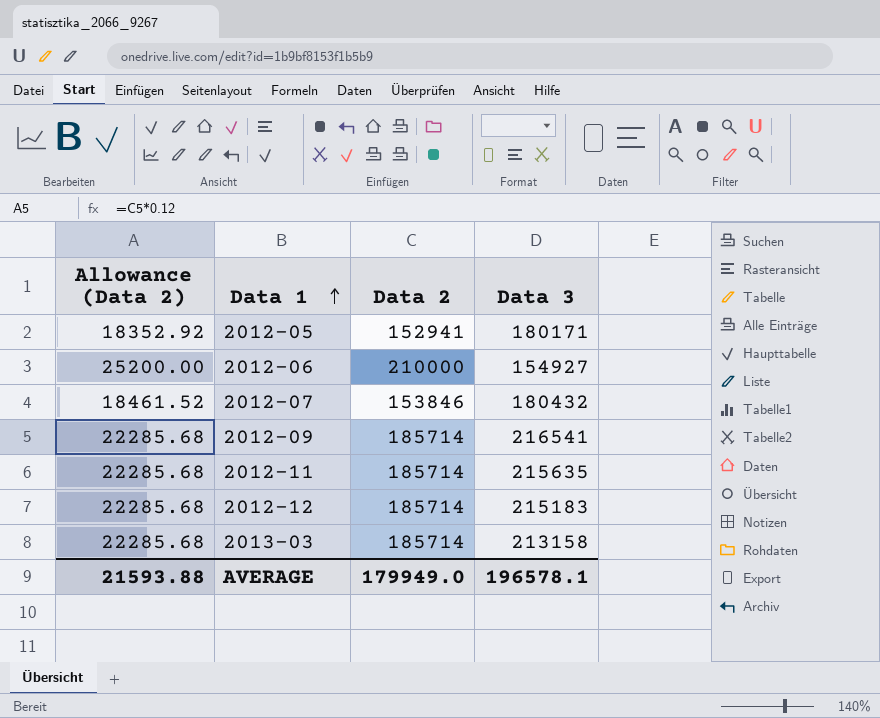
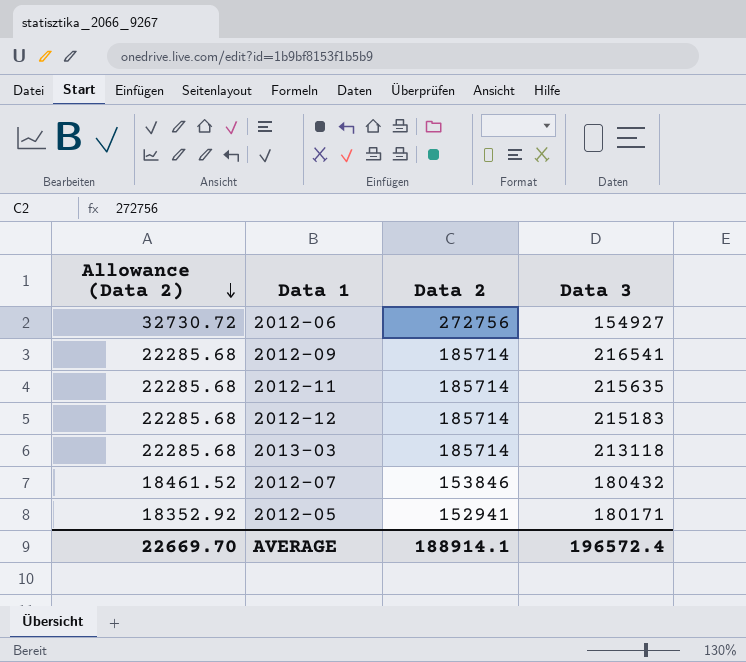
row order: Data 1 ascending -> Allowance (Data 2) descending
2012-06 | Allowance (Data 2): 25200.00 -> 32730.72
2012-06 | Data 2: 210000 -> 272756
2013-03 | Data 3: 213158 -> 213118
AVERAGE | Allowance (Data 2): 21593.88 -> 22669.70
AVERAGE | Data 2: 179949.0 -> 188914.1
AVERAGE | Data 3: 196578.1 -> 196572.4

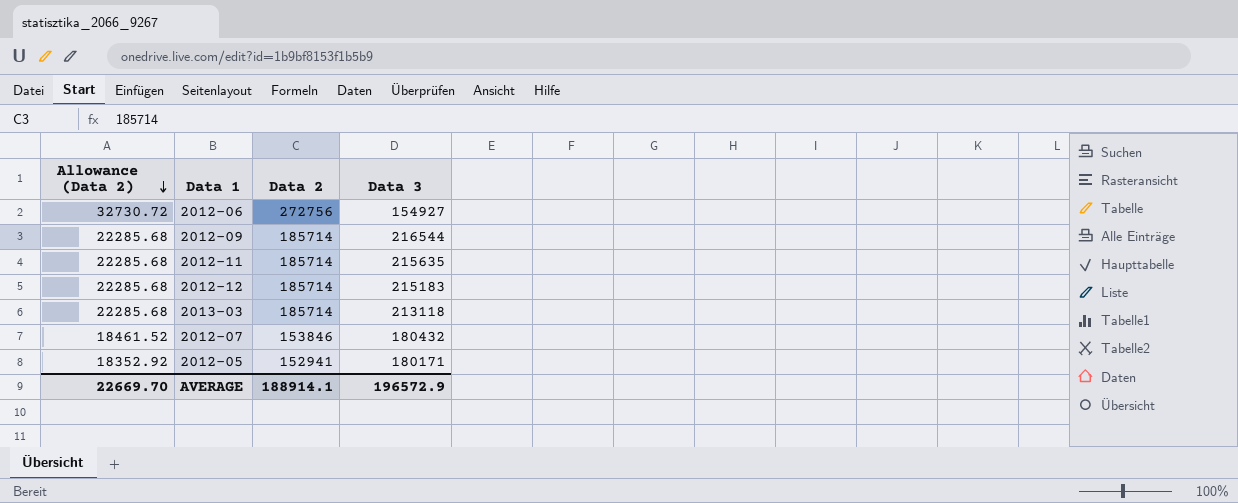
2012-09 | Data 3: 216541 -> 216544
AVERAGE | Data 3: 196572.4 -> 196572.9

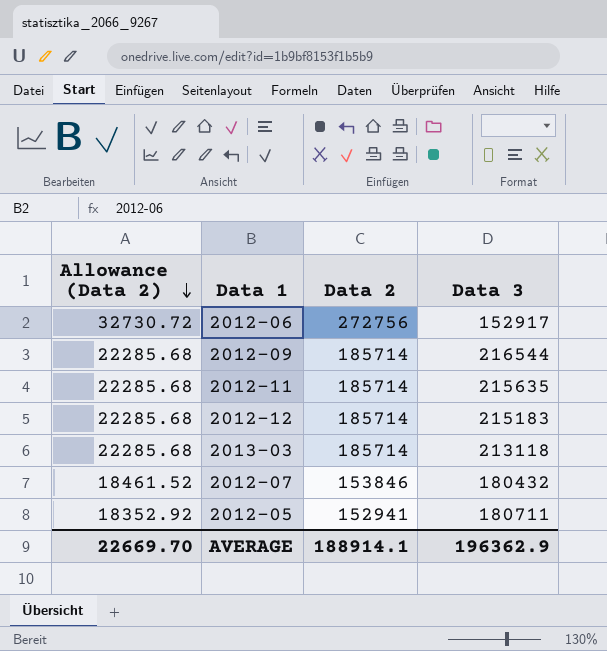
2012-06 | Data 3: 154927 -> 152917
2012-05 | Data 3: 180171 -> 180711
AVERAGE | Data 3: 196572.9 -> 196362.9

